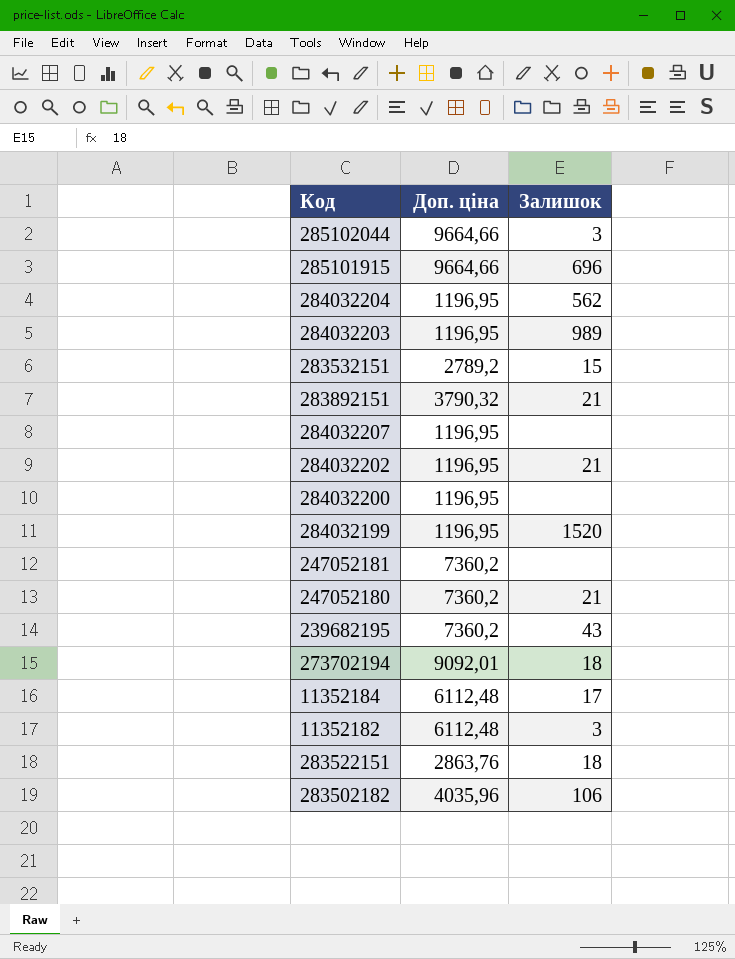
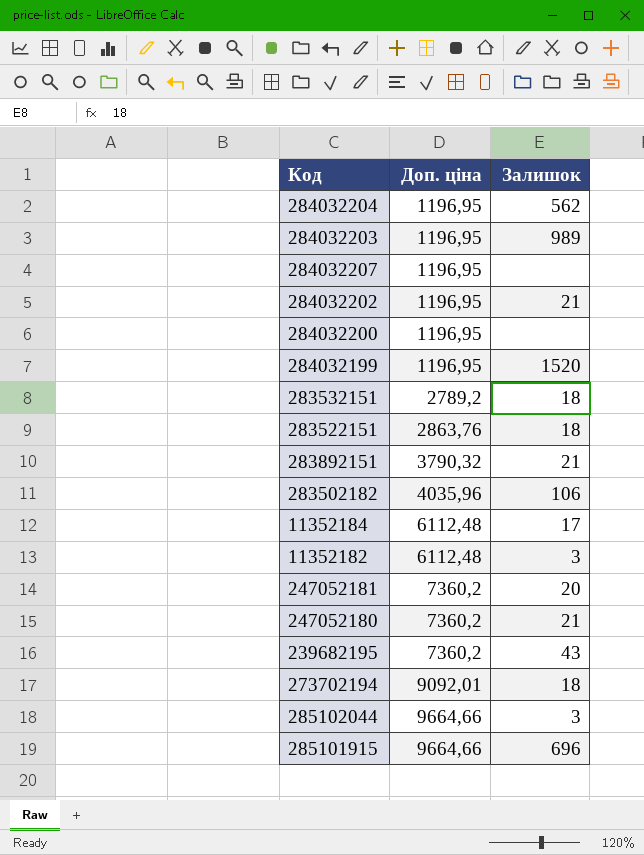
row order: none -> Доп. ціна ascending
283532151 | Залишок: 15 -> 18
247052181 | Залишок: none -> 20

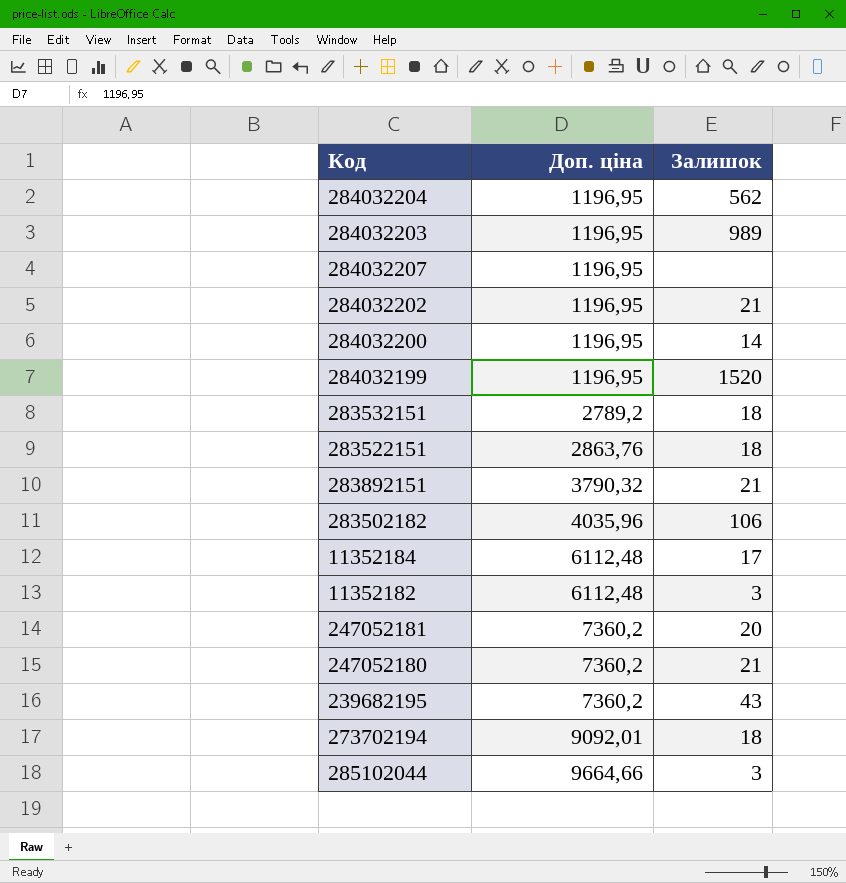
row 285101915: 9664,66 | 696 -> none
284032200 | Залишок: none -> 14

